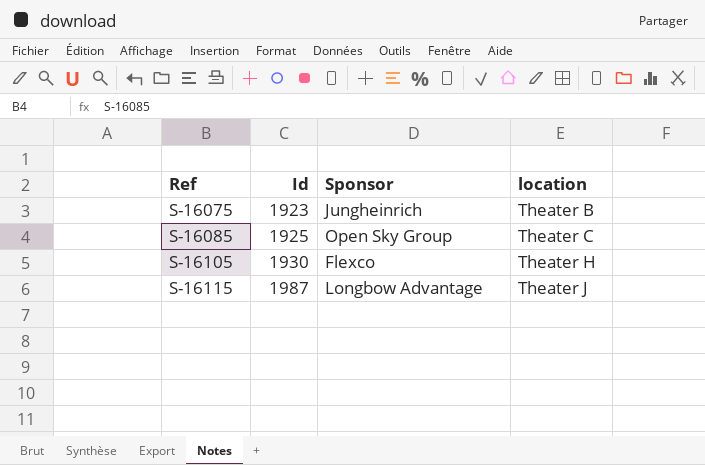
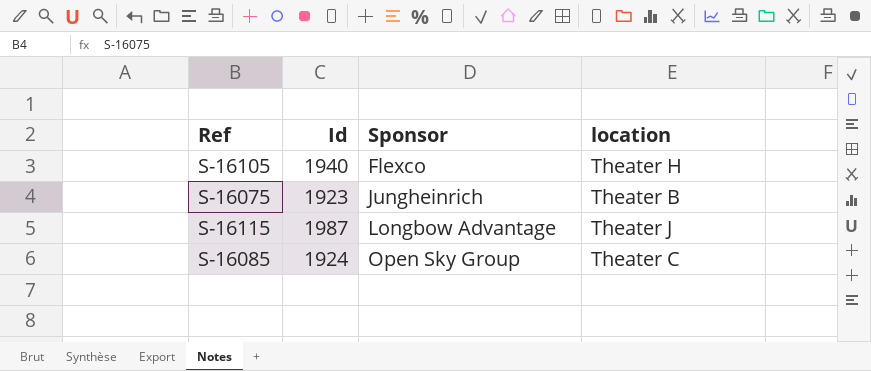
row order: Ref ascending -> Sponsor ascending
S-16105 | Id: 1930 -> 1940
S-16085 | Id: 1925 -> 1924

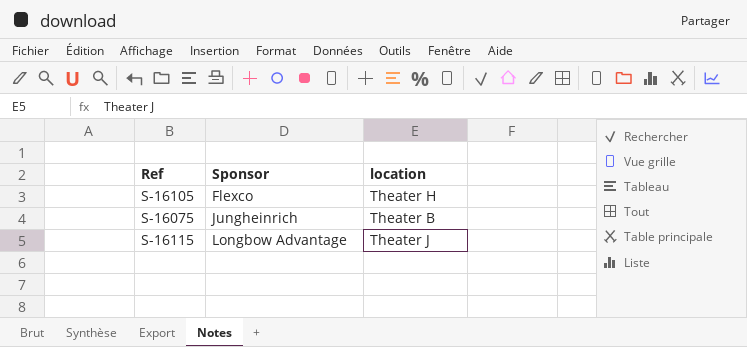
column Id | position: 2 -> none
row S-16085: 1924 | Open Sky Group | Theater C -> none

